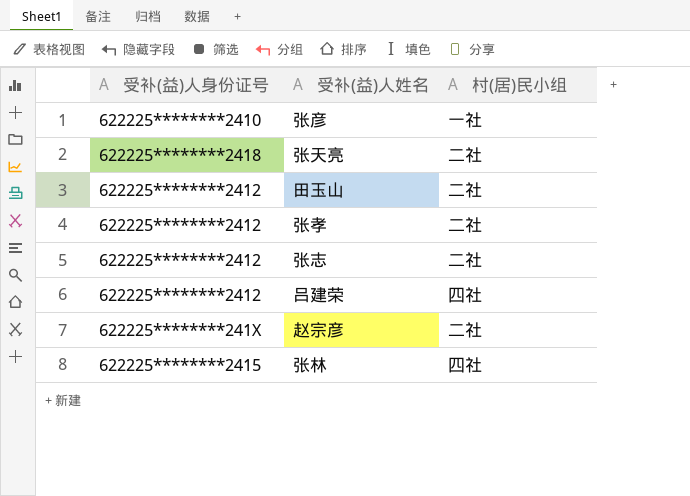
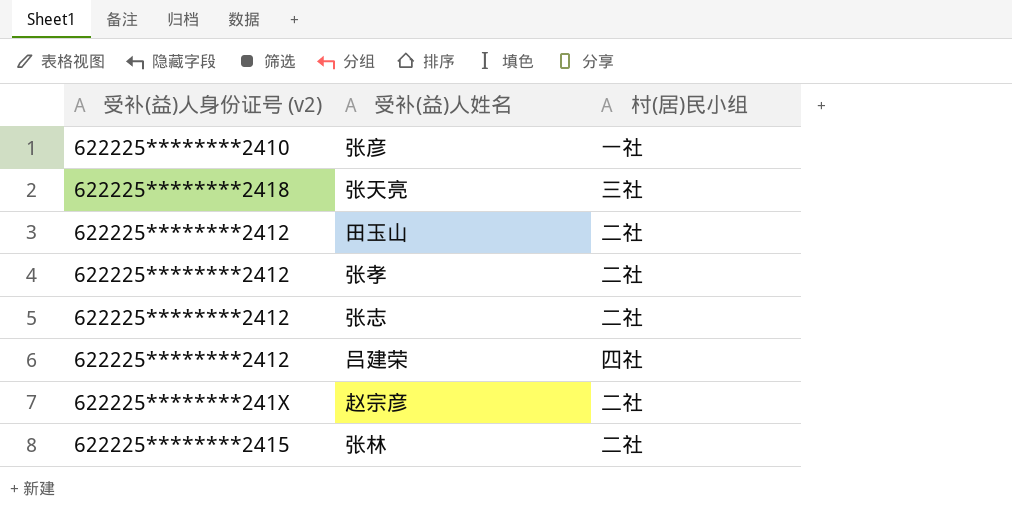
column name: 受补(益)人身份证号 -> 受补(益)人身份证号 (v2)
张天亮 | 村(居)民小组: 二社 -> 三社
张林 | 村(居)民小组: 四社 -> 二社

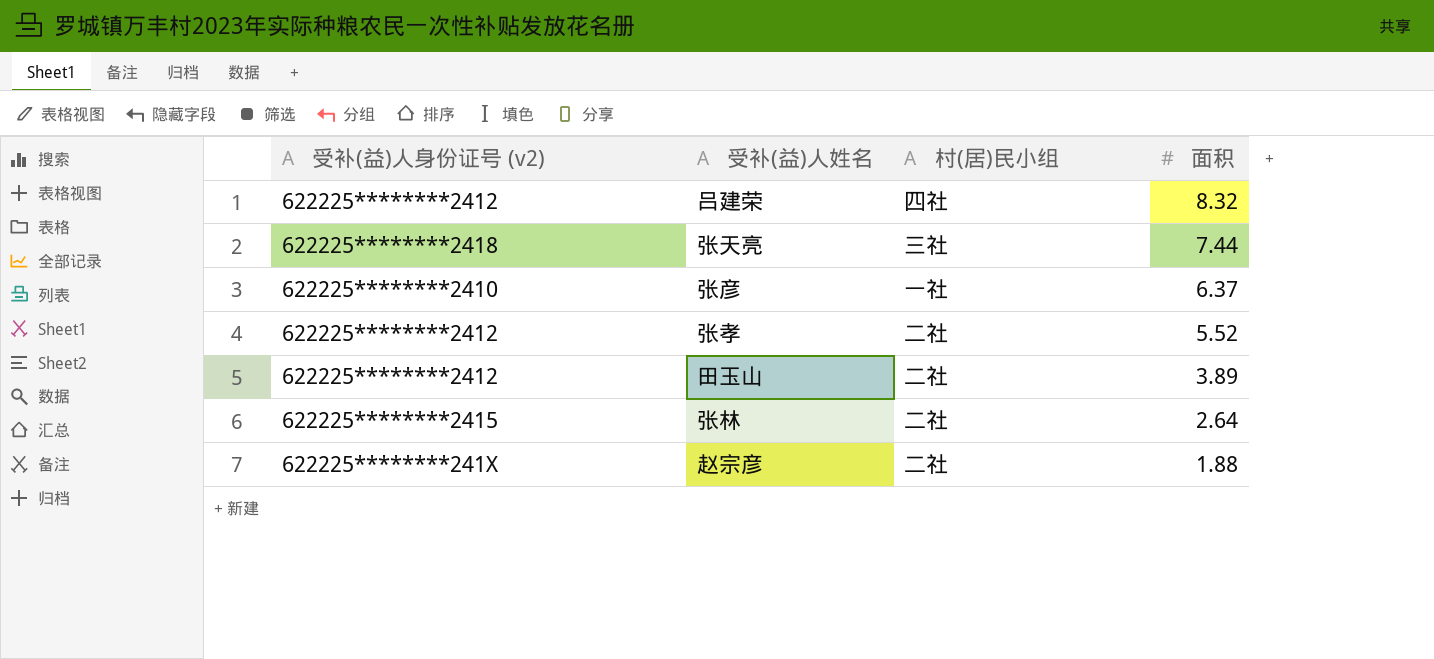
row order: none -> 面积 descending
column 面积 | position: none -> 4
row 张志: 622225********2412 | 二社 -> none

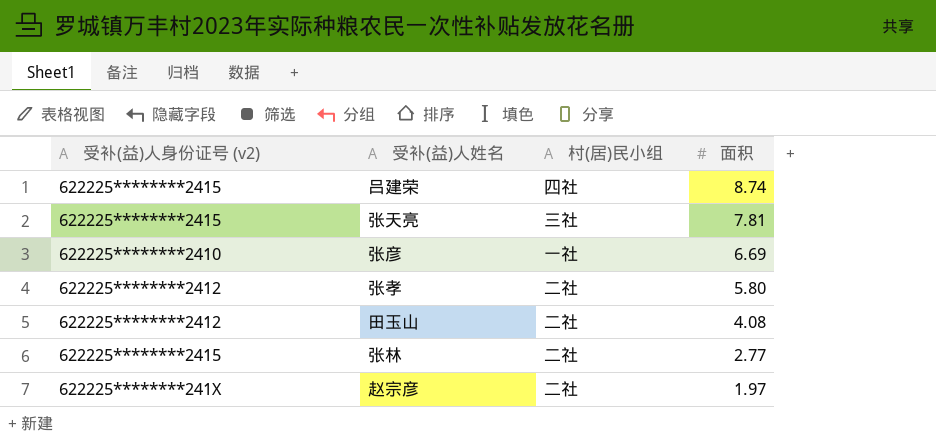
吕建荣 | 受补(益)人身份证号 (v2): 622225********2412 -> 622225********2415
吕建荣 | 面积: 8.32 -> 8.74
张天亮 | 受补(益)人身份证号 (v2): 622225********2418 -> 622225********2415
张天亮 | 面积: 7.44 -> 7.81
张彦 | 面积: 6.37 -> 6.69
张孝 | 面积: 5.52 -> 5.80
田玉山 | 面积: 3.89 -> 4.08
张林 | 面积: 2.64 -> 2.77
赵宗彦 | 面积: 1.88 -> 1.97

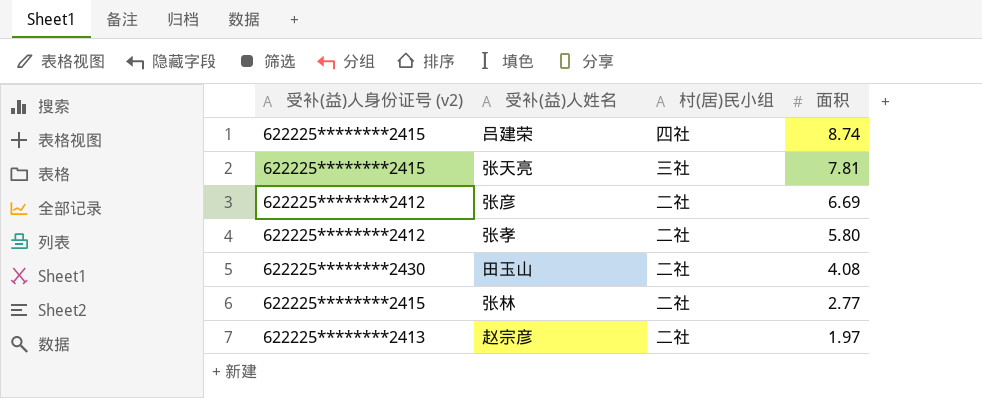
张彦 | 受补(益)人身份证号 (v2): 622225********2410 -> 622225********2412
张彦 | 村(居)民小组: 一社 -> 二社
田玉山 | 受补(益)人身份证号 (v2): 622225********2412 -> 622225********2430
赵宗彦 | 受补(益)人身份证号 (v2): 622225********241X -> 622225********2413

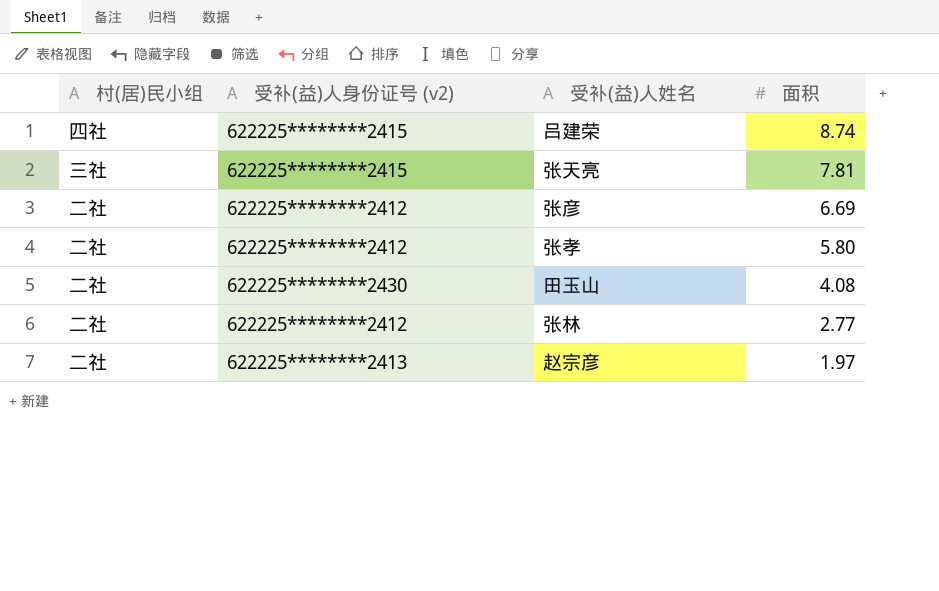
column 村(居)民小组 | position: 3 -> 1
张林 | 受补(益)人身份证号 (v2): 622225********2415 -> 622225********2412

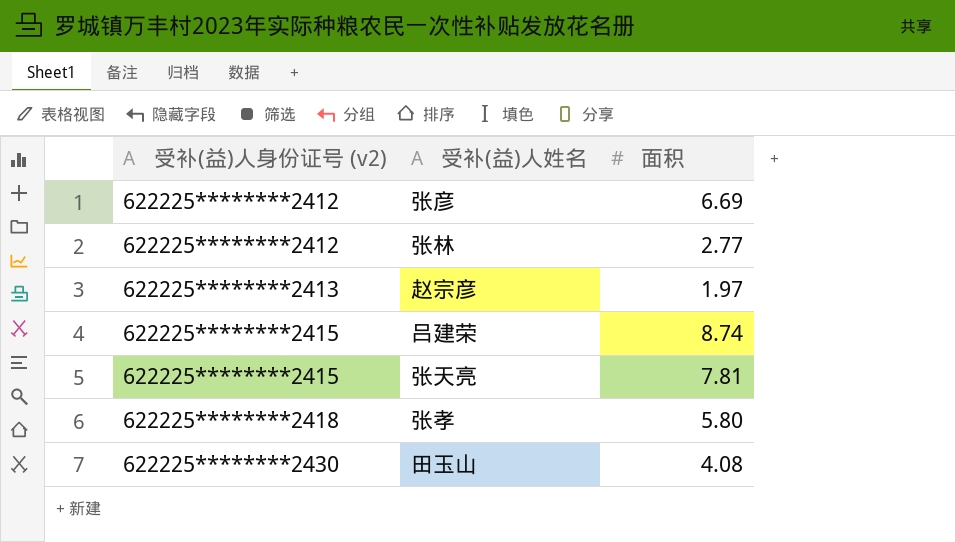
row order: 面积 descending -> 受补(益)人身份证号 (v2) ascending
column 村(居)民小组 | position: 1 -> none
张孝 | 受补(益)人身份证号 (v2): 622225********2412 -> 622225********2418

